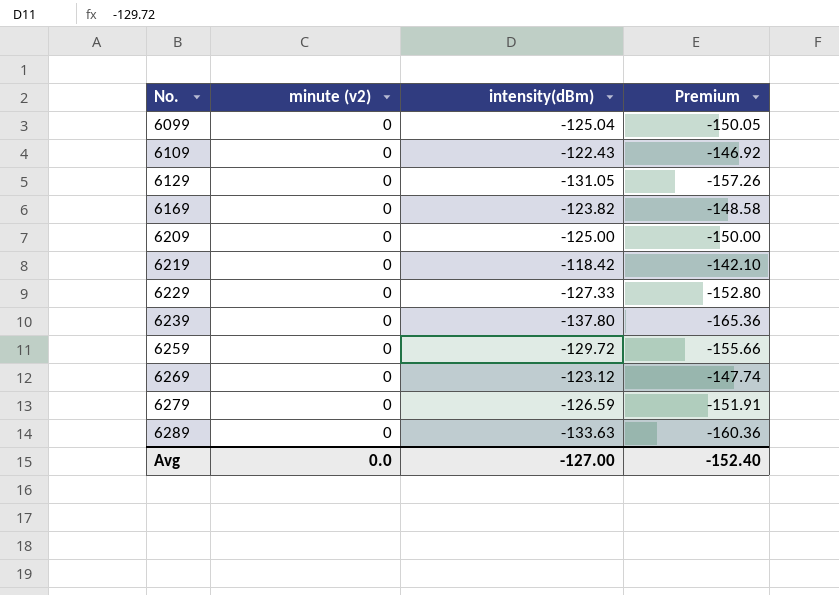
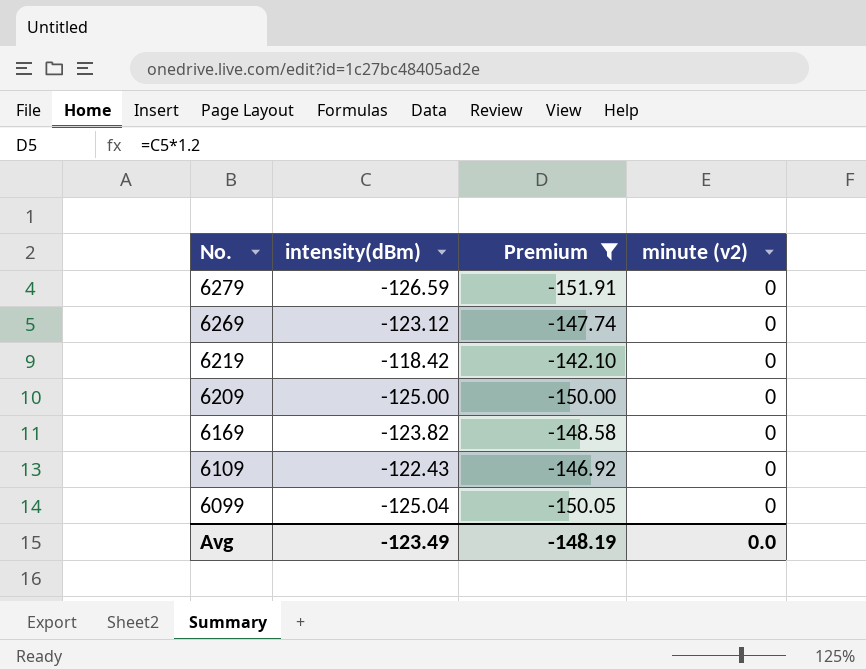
filter: none -> Premium >= -151.91
row order: No. ascending -> No. descending
column minute (v2) | position: 2 -> 4
Avg | intensity(dBm): -127.00 -> -123.49
Avg | Premium: -152.40 -> -148.19

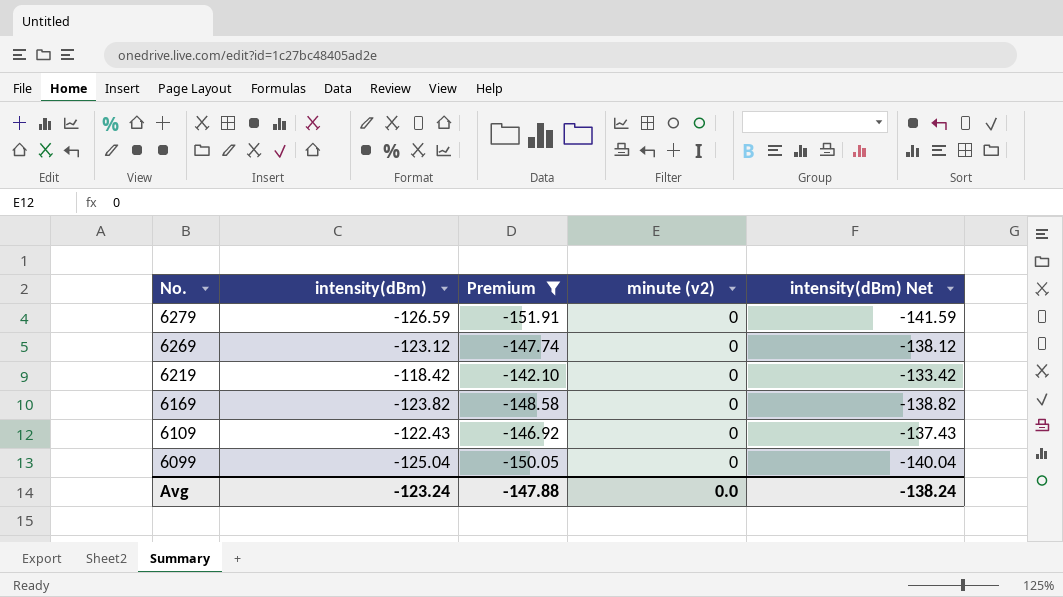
column intensity(dBm) Net | formula: none -> [intensity(dBm)] - 15
row 6209: -125.00 | -150.00 | 0 -> none
Avg | intensity(dBm): -123.49 -> -123.24
Avg | Premium: -148.19 -> -147.88

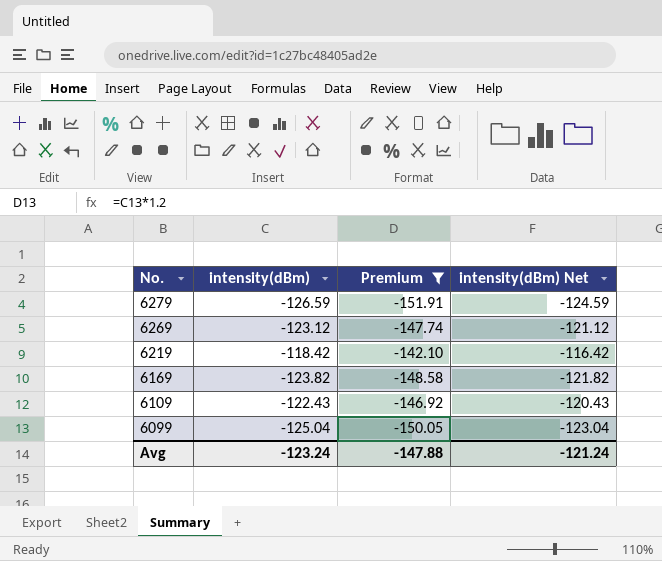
column minute (v2) | position: 4 -> none
column intensity(dBm) Net | formula: [intensity(dBm)] - 15 -> [intensity(dBm)] + 2
Avg | intensity(dBm) Net: -138.24 -> -121.24

